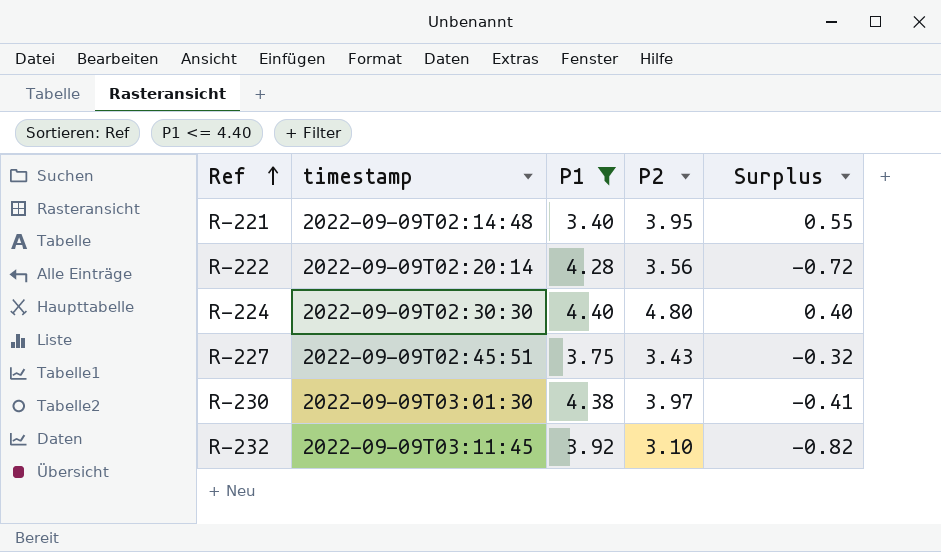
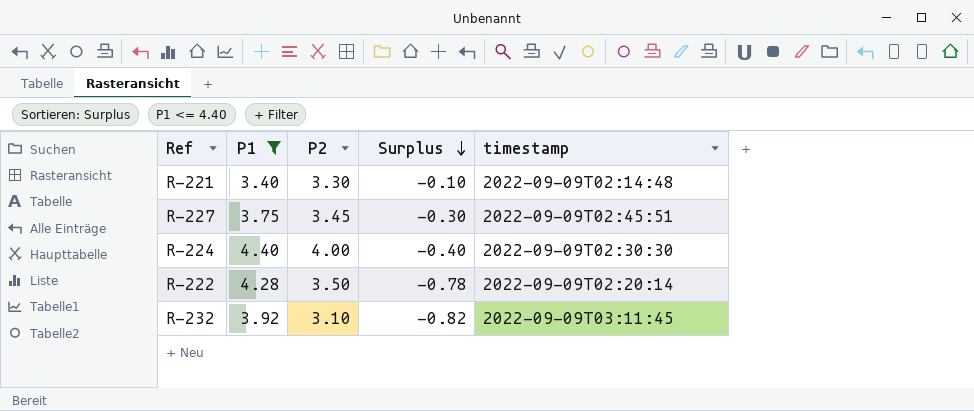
row order: Ref ascending -> Surplus descending
column timestamp | position: 2 -> 5
row R-230: 2022-09-09T03:01:30 | 4.38 | 3.97 | -0.41 -> none
R-221 | P2: 3.95 -> 3.30
R-221 | Surplus: 0.55 -> -0.10
R-227 | P2: 3.43 -> 3.45
R-227 | Surplus: -0.32 -> -0.30
R-224 | P2: 4.80 -> 4.00
R-224 | Surplus: 0.40 -> -0.40
R-222 | P2: 3.56 -> 3.50
R-222 | Surplus: -0.72 -> -0.78

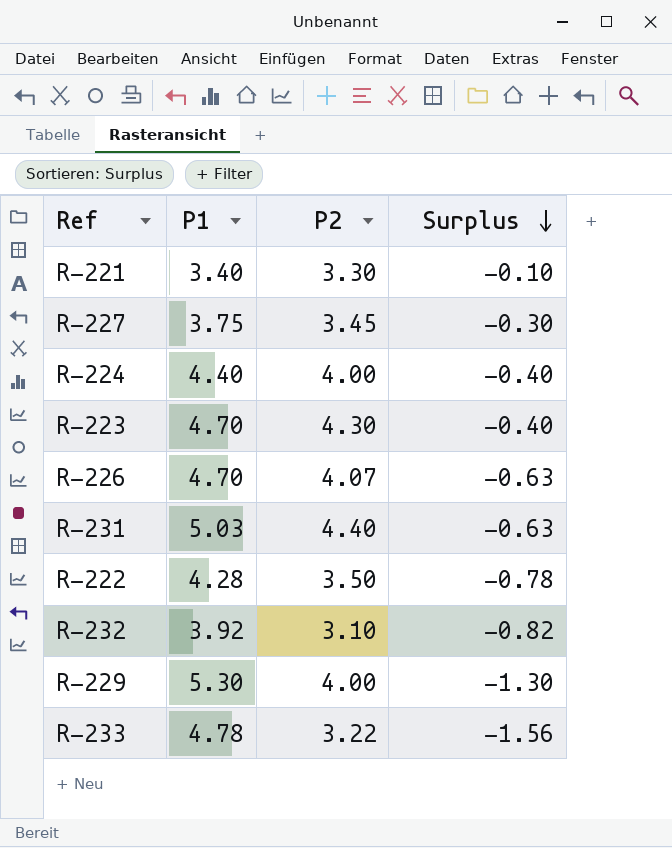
filter: P1 <= 4.40 -> none
column timestamp | position: 5 -> none

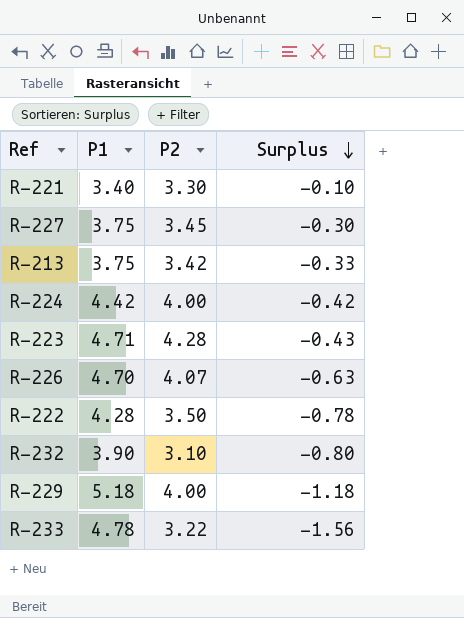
row R-231: 5.03 | 4.40 | -0.63 -> none
row R-213: none -> 3.75 | 3.42 | -0.33
R-224 | P1: 4.40 -> 4.42
R-224 | Surplus: -0.40 -> -0.42
R-223 | P1: 4.70 -> 4.71
R-223 | P2: 4.30 -> 4.28
R-223 | Surplus: -0.40 -> -0.43
R-232 | P1: 3.92 -> 3.90
R-232 | Surplus: -0.82 -> -0.80
R-229 | P1: 5.30 -> 5.18
R-229 | Surplus: -1.30 -> -1.18

